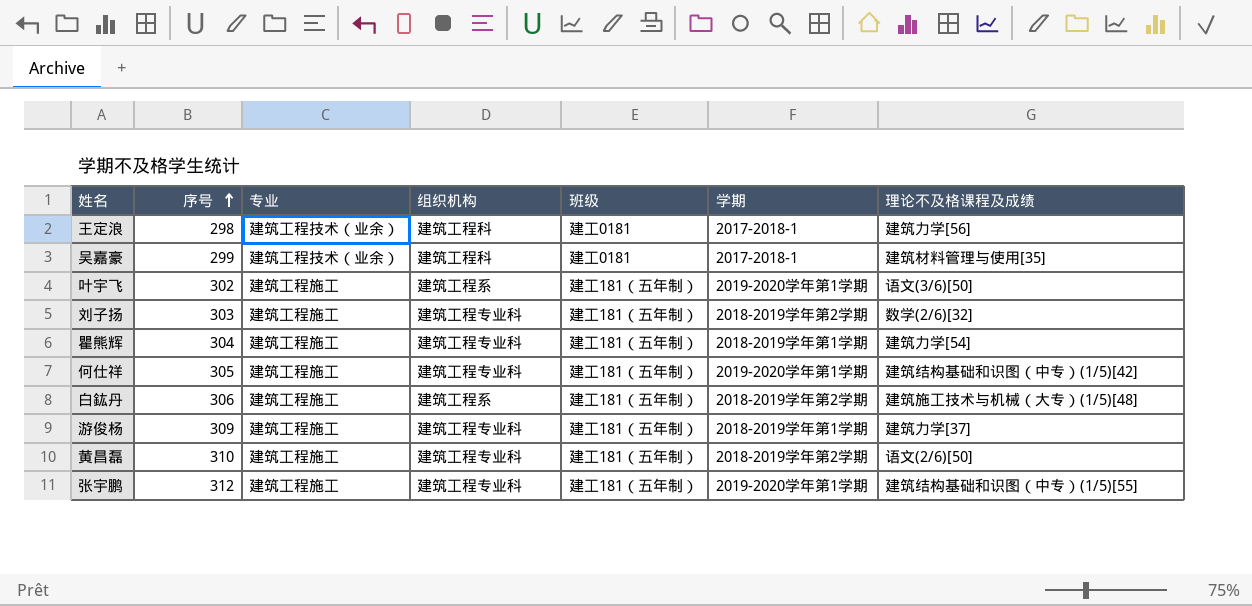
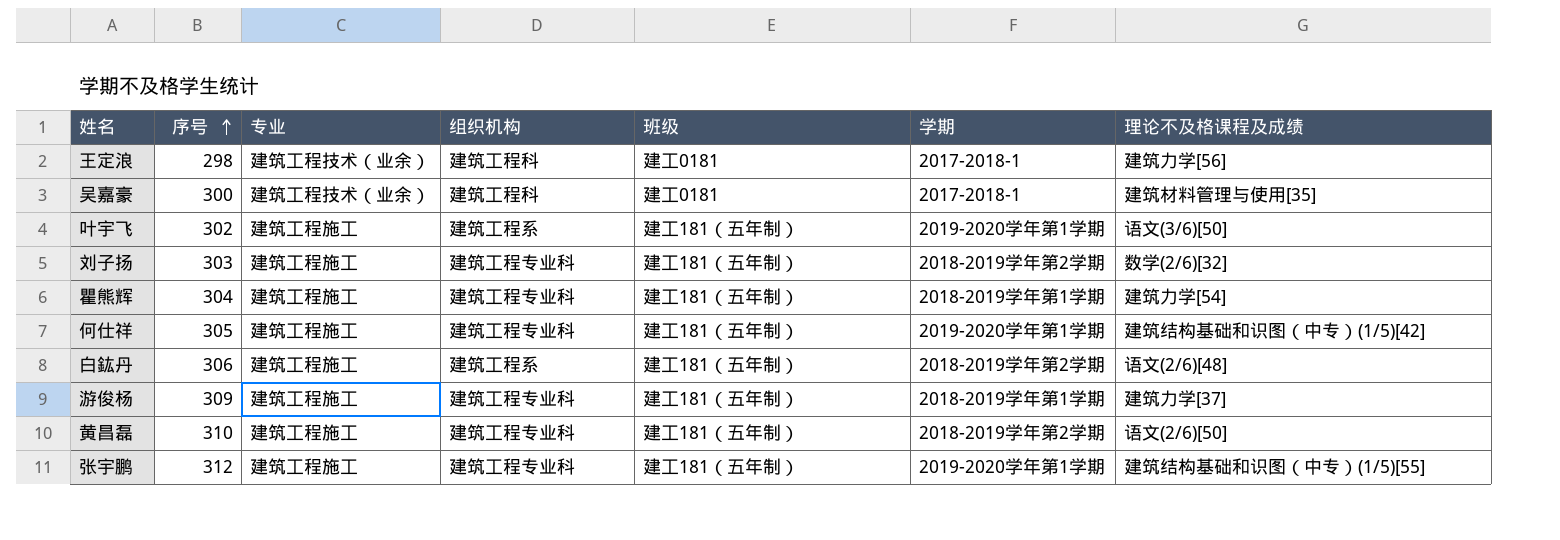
吴嘉豪 | 序号: 299 -> 300
白鈜丹 | 理论不及格课程及成绩: 建筑施工技术与机械（大专）(1/5)[48] -> 语文(2/6)[48]

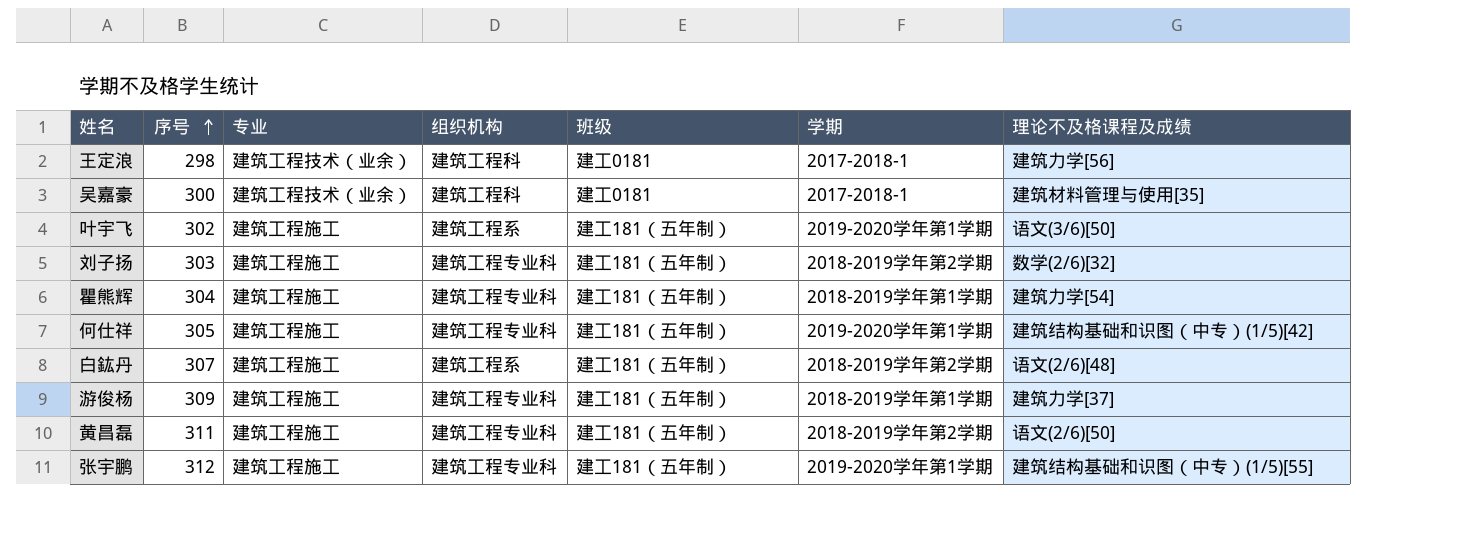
白鈜丹 | 序号: 306 -> 307
黄昌磊 | 序号: 310 -> 311

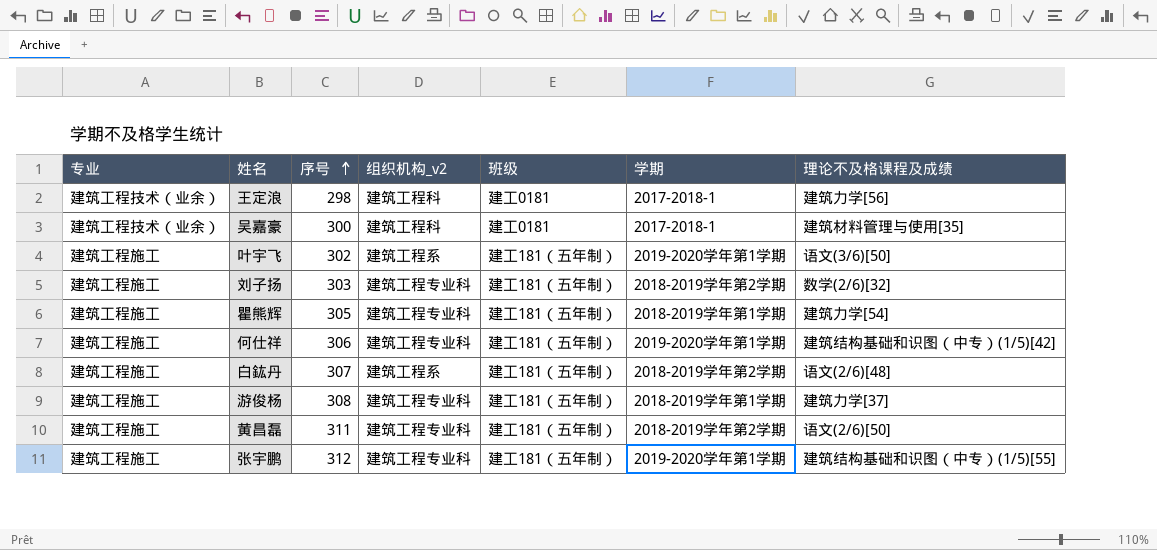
column 专业 | position: 3 -> 1
column name: 组织机构 -> 组织机构_v2
瞿熊辉 | 序号: 304 -> 305
何仕祥 | 序号: 305 -> 306
游俊杨 | 序号: 309 -> 308

